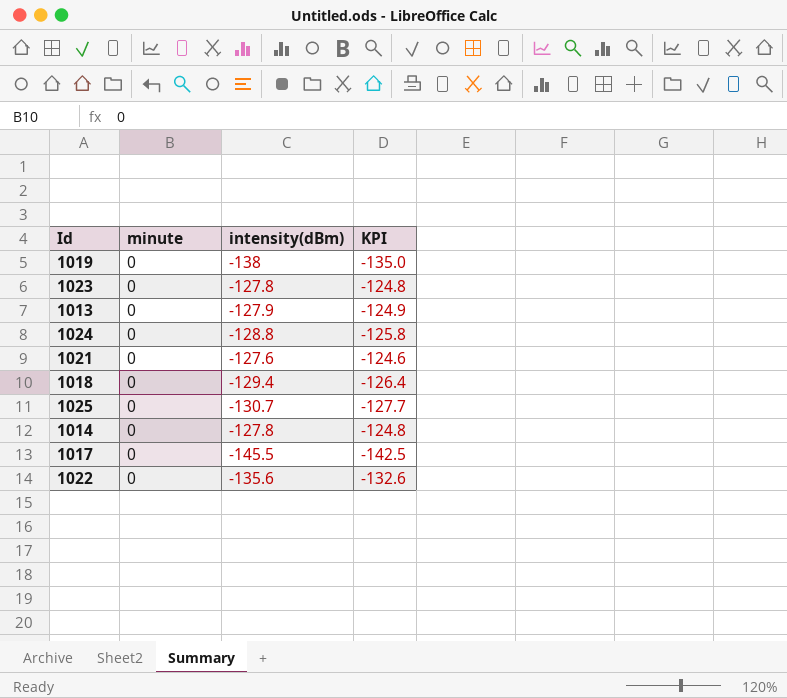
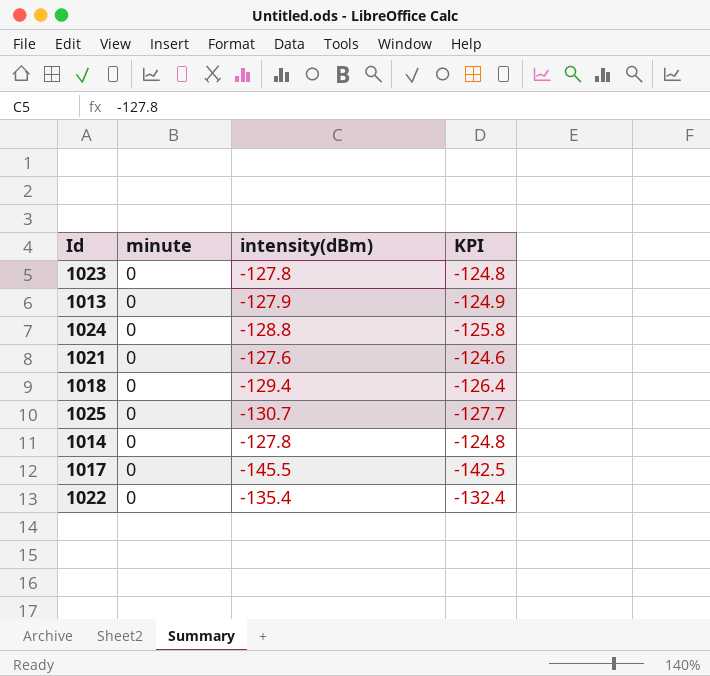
row 1019: 0 | -138 | -135.0 -> none
1022 | intensity(dBm): -135.6 -> -135.4
1022 | KPI: -132.6 -> -132.4

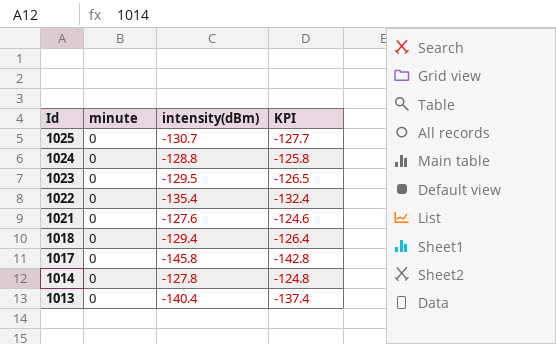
row order: none -> Id descending
1023 | intensity(dBm): -127.8 -> -129.5
1023 | KPI: -124.8 -> -126.5
1017 | intensity(dBm): -145.5 -> -145.8
1017 | KPI: -142.5 -> -142.8
1013 | intensity(dBm): -127.9 -> -140.4
1013 | KPI: -124.9 -> -137.4

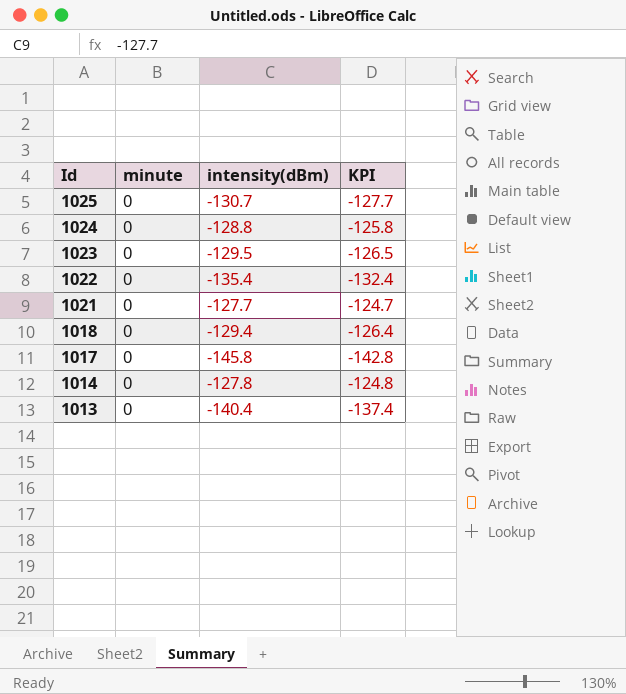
1021 | intensity(dBm): -127.6 -> -127.7
1021 | KPI: -124.6 -> -124.7

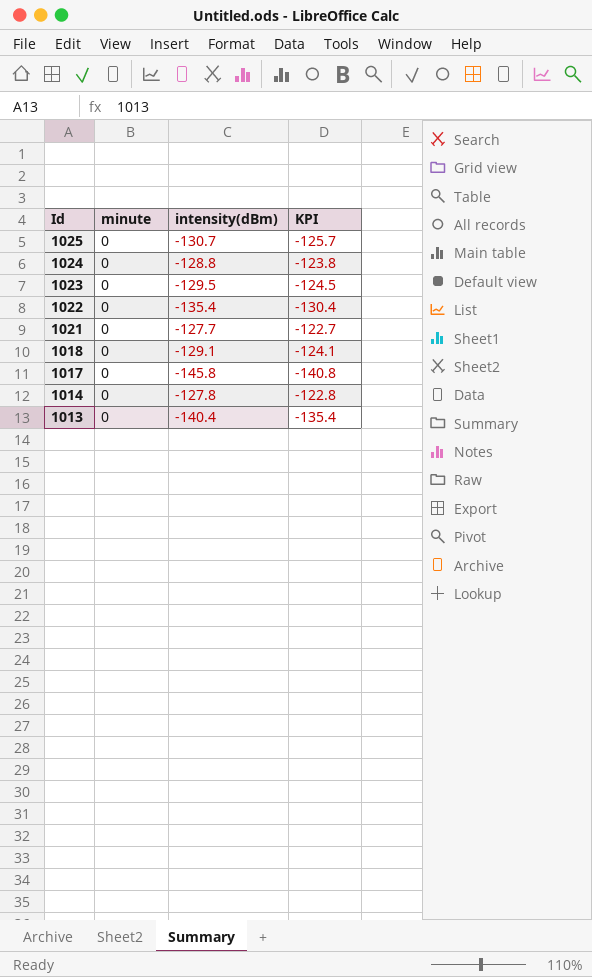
column KPI | formula: [intensity(dBm)] + 3 -> [intensity(dBm)] + 5
1018 | intensity(dBm): -129.4 -> -129.1

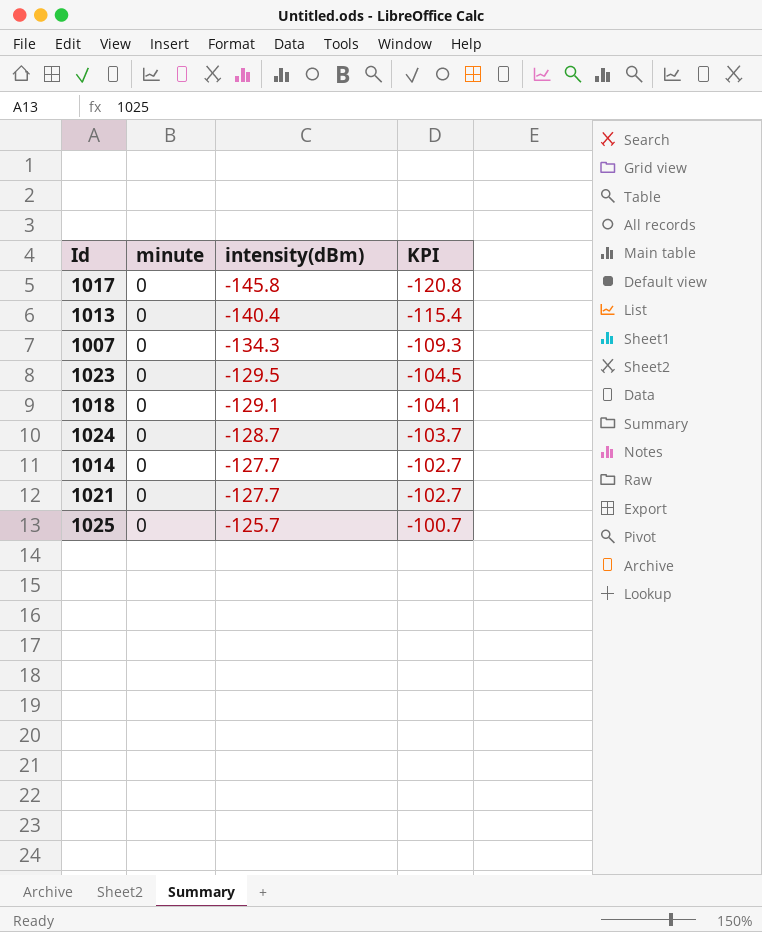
row order: Id descending -> intensity(dBm) ascending
column KPI | formula: [intensity(dBm)] + 5 -> [intensity(dBm)] + 25
row 1022: 0 | -135.4 | -130.4 -> none
row 1007: none -> 0 | -134.3 | -109.3
1024 | intensity(dBm): -128.8 -> -128.7
1014 | intensity(dBm): -127.8 -> -127.7
1025 | intensity(dBm): -130.7 -> -125.7

